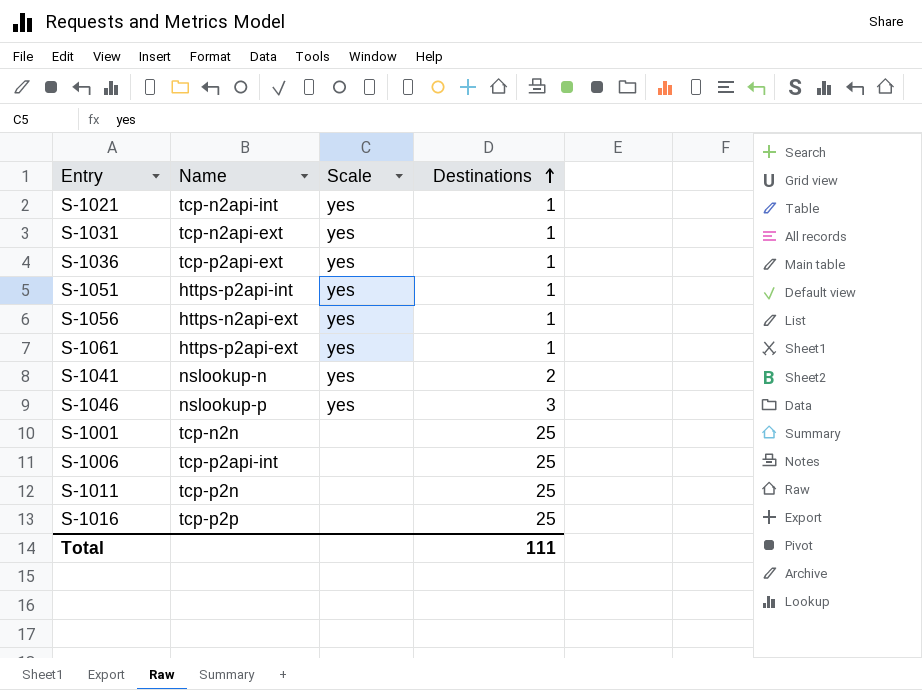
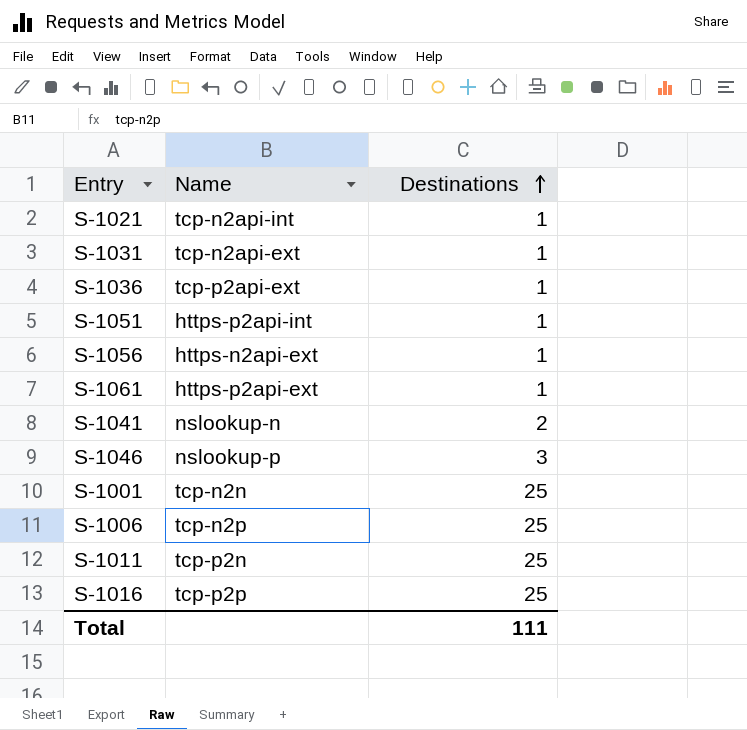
column Scale | position: 3 -> none
S-1006 | Name: tcp-p2api-int -> tcp-n2p

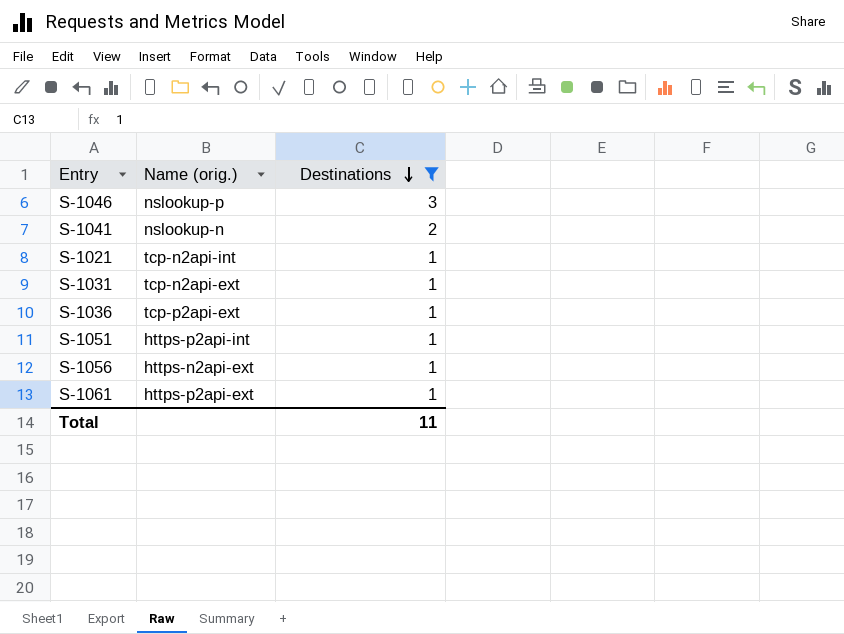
filter: none -> Destinations != 25
row order: Destinations ascending -> Destinations descending
column name: Name -> Name (orig.)
Total | Destinations: 111 -> 11

